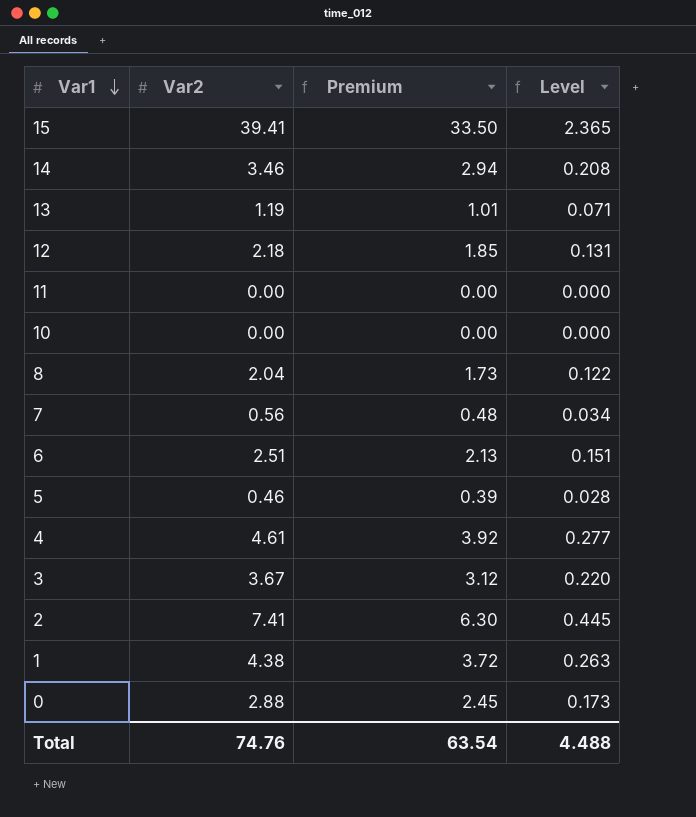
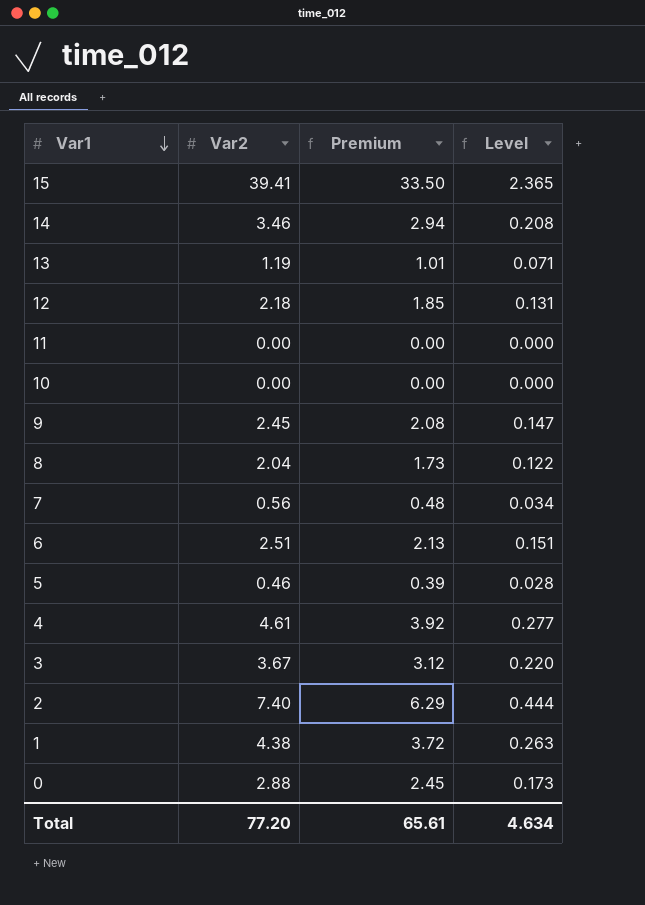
row 9: none -> 2.45 | 2.08 | 0.147
2 | Var2: 7.41 -> 7.40
2 | Premium: 6.30 -> 6.29
2 | Level: 0.445 -> 0.444
Total | Var2: 74.76 -> 77.20
Total | Premium: 63.54 -> 65.61
Total | Level: 4.488 -> 4.634

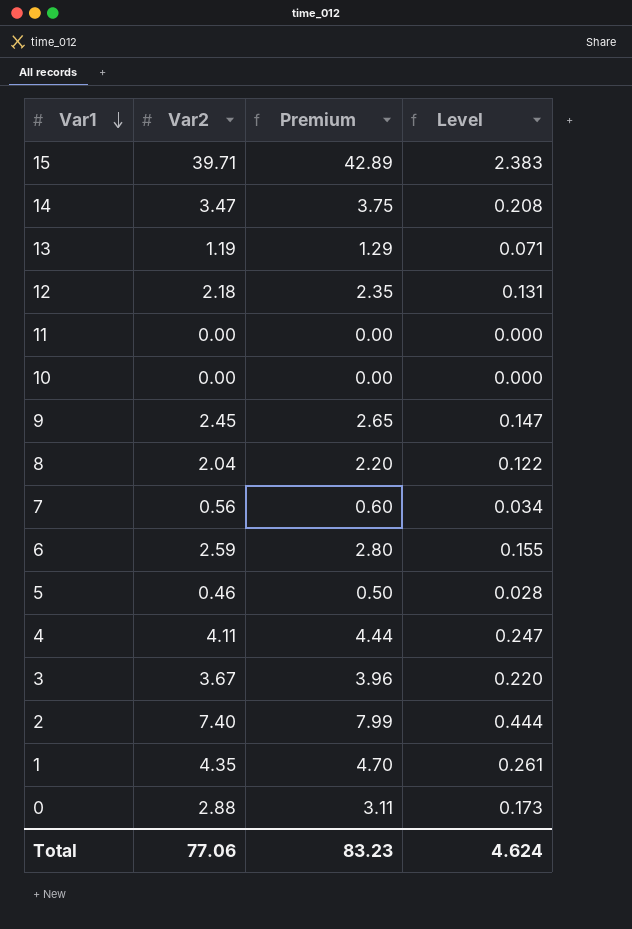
column Premium | formula: [Var2] * 0.85 -> [Var2] * 1.08
15 | Var2: 39.41 -> 39.71
15 | Level: 2.365 -> 2.383
14 | Var2: 3.46 -> 3.47
6 | Var2: 2.51 -> 2.59
6 | Level: 0.151 -> 0.155
4 | Var2: 4.61 -> 4.11
4 | Level: 0.277 -> 0.247
1 | Var2: 4.38 -> 4.35
1 | Level: 0.263 -> 0.261
Total | Var2: 77.20 -> 77.06
Total | Premium: 65.61 -> 83.23
Total | Level: 4.634 -> 4.624

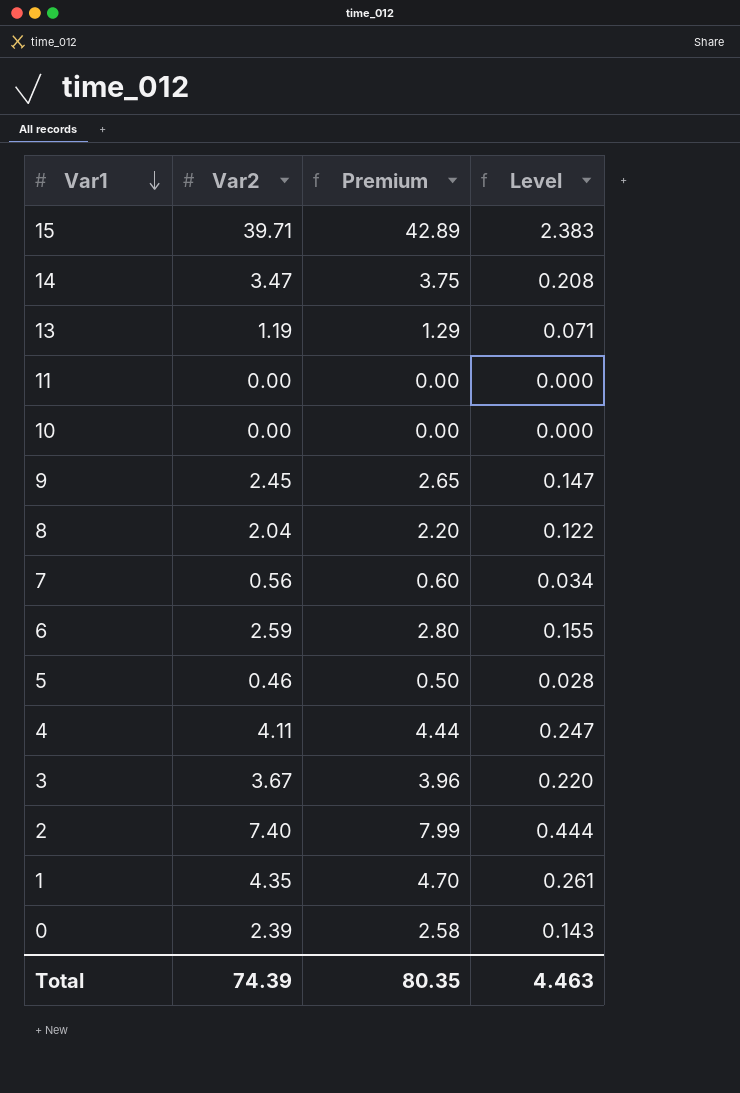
row 12: 2.18 | 2.35 | 0.131 -> none
0 | Var2: 2.88 -> 2.39
0 | Premium: 3.11 -> 2.58
0 | Level: 0.173 -> 0.143
Total | Var2: 77.06 -> 74.39
Total | Premium: 83.23 -> 80.35
Total | Level: 4.624 -> 4.463

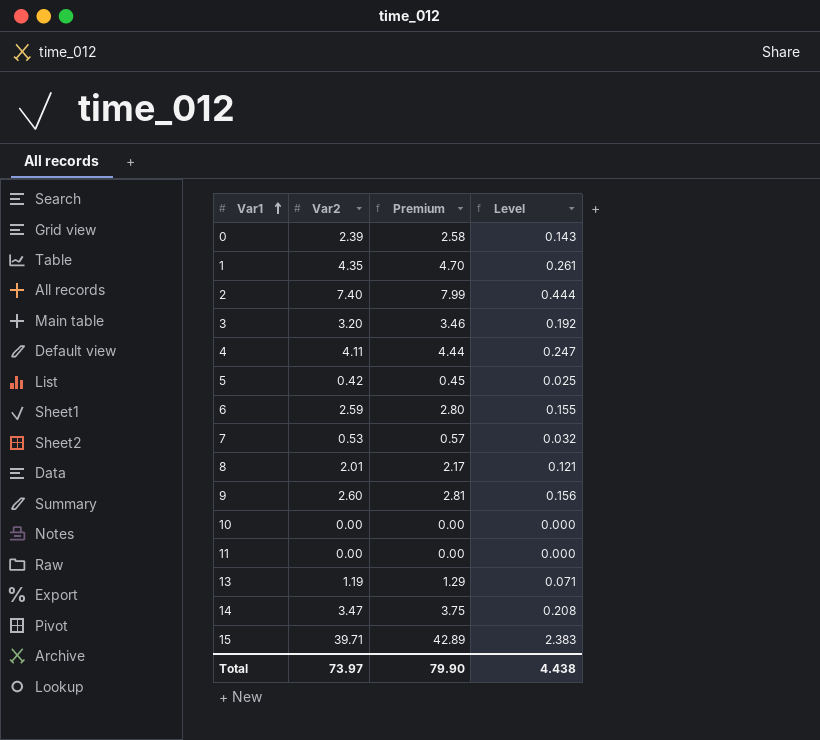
row order: Var1 descending -> Var1 ascending
3 | Var2: 3.67 -> 3.20
3 | Premium: 3.96 -> 3.46
3 | Level: 0.220 -> 0.192
5 | Var2: 0.46 -> 0.42
5 | Premium: 0.50 -> 0.45
5 | Level: 0.028 -> 0.025
7 | Var2: 0.56 -> 0.53
7 | Premium: 0.60 -> 0.57
7 | Level: 0.034 -> 0.032
8 | Var2: 2.04 -> 2.01
8 | Premium: 2.20 -> 2.17
8 | Level: 0.122 -> 0.121
9 | Var2: 2.45 -> 2.60
9 | Premium: 2.65 -> 2.81
9 | Level: 0.147 -> 0.156
Total | Var2: 74.39 -> 73.97
Total | Premium: 80.35 -> 79.90
Total | Level: 4.463 -> 4.438

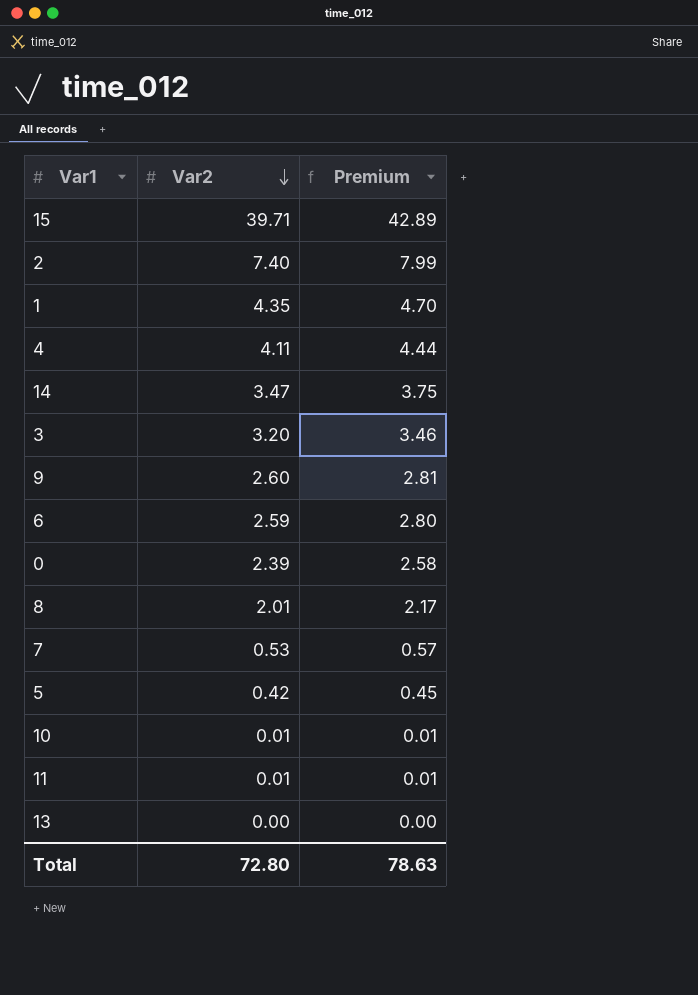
row order: Var1 ascending -> Var2 descending
column Level | formula: [Var2] * 0.06 -> none
10 | Var2: 0.00 -> 0.01
10 | Premium: 0.00 -> 0.01
11 | Var2: 0.00 -> 0.01
11 | Premium: 0.00 -> 0.01
13 | Var2: 1.19 -> 0.00
13 | Premium: 1.29 -> 0.00
Total | Var2: 73.97 -> 72.80
Total | Premium: 79.90 -> 78.63

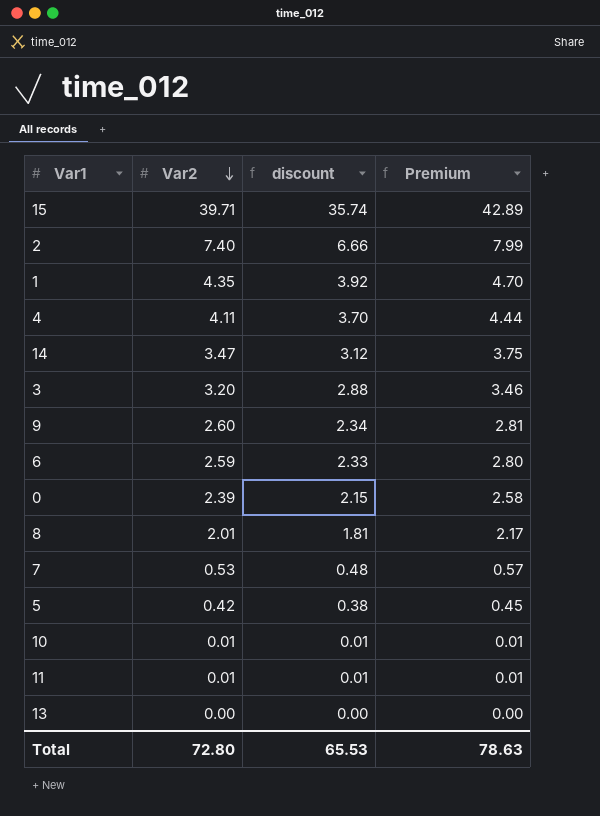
column discount | formula: none -> [Var2] * 0.9

